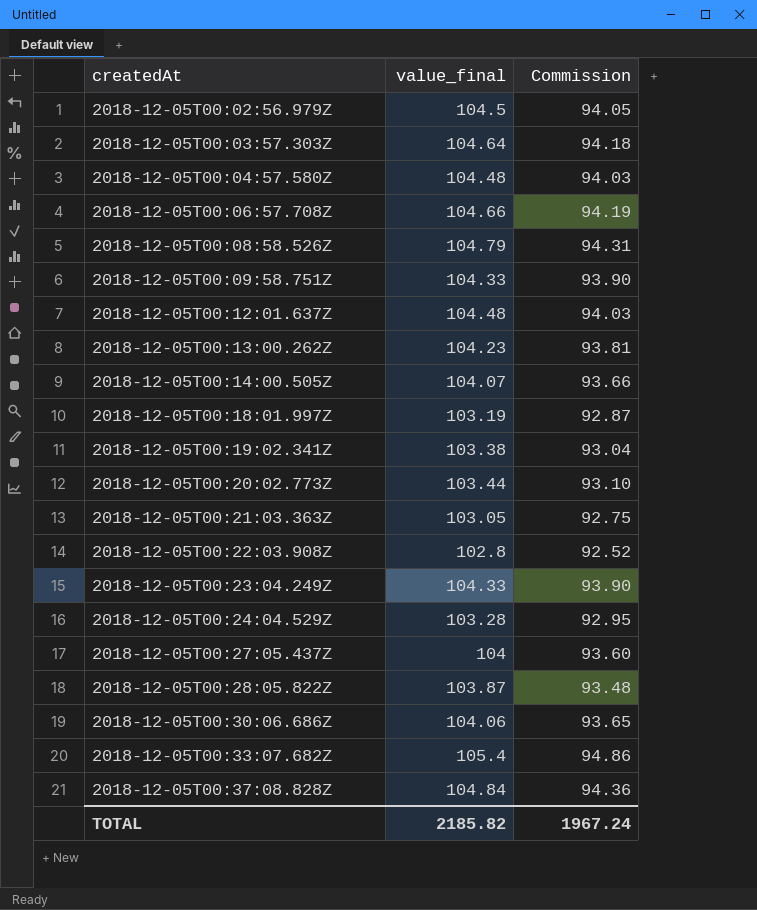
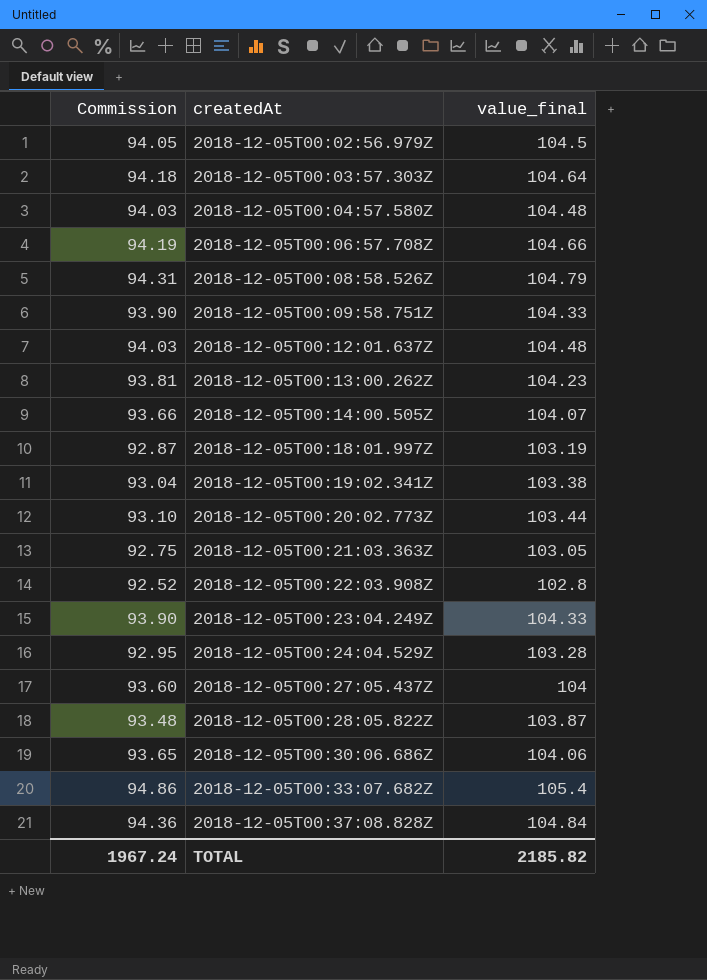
column Commission | position: 3 -> 1

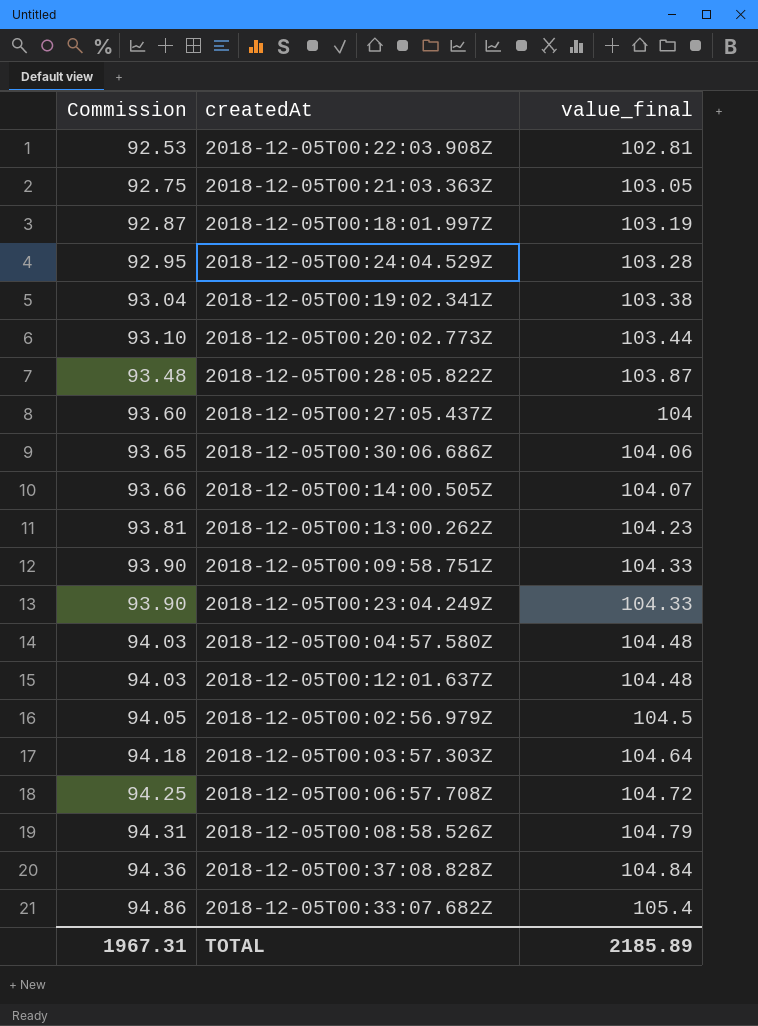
row order: createdAt ascending -> Commission ascending
2018-12-05T00:22:03.908Z | Commission: 92.52 -> 92.53
2018-12-05T00:22:03.908Z | value_final: 102.8 -> 102.81
2018-12-05T00:06:57.708Z | Commission: 94.19 -> 94.25
2018-12-05T00:06:57.708Z | value_final: 104.66 -> 104.72
TOTAL | Commission: 1967.24 -> 1967.31
TOTAL | value_final: 2185.82 -> 2185.89

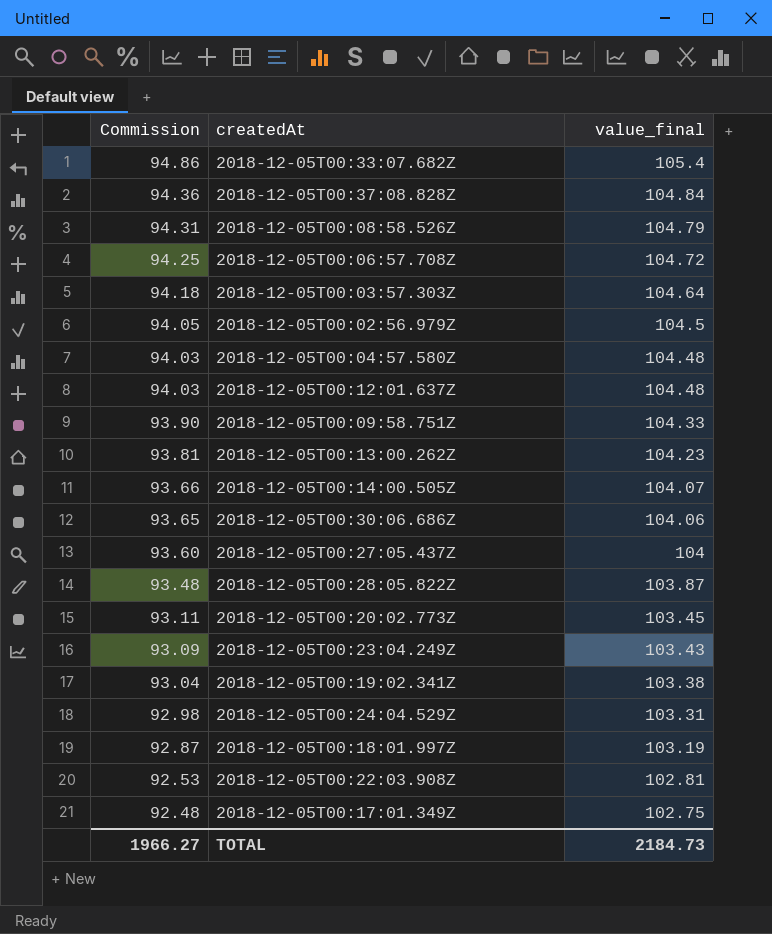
row order: Commission ascending -> Commission descending
row 2018-12-05T00:21:03.363Z: 92.75 | 103.05 -> none
2018-12-05T00:20:02.773Z | Commission: 93.10 -> 93.11
2018-12-05T00:20:02.773Z | value_final: 103.44 -> 103.45
2018-12-05T00:23:04.249Z | Commission: 93.90 -> 93.09
2018-12-05T00:23:04.249Z | value_final: 104.33 -> 103.43
2018-12-05T00:24:04.529Z | Commission: 92.95 -> 92.98
2018-12-05T00:24:04.529Z | value_final: 103.28 -> 103.31
row 2018-12-05T00:17:01.349Z: none -> 92.48 | 102.75
TOTAL | Commission: 1967.31 -> 1966.27
TOTAL | value_final: 2185.89 -> 2184.73

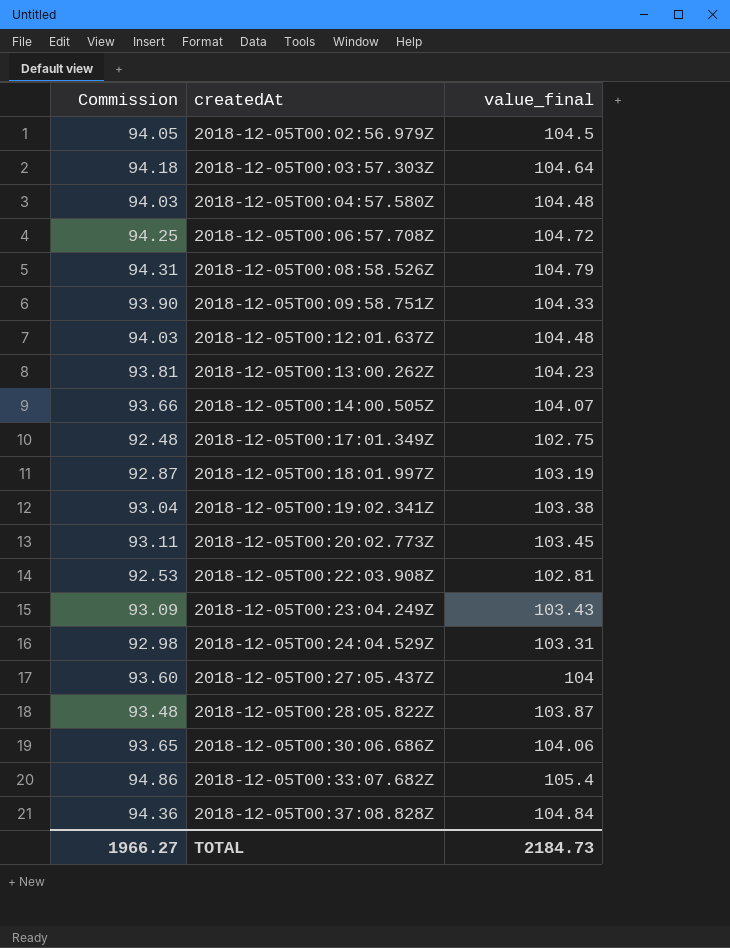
row order: Commission descending -> createdAt ascending

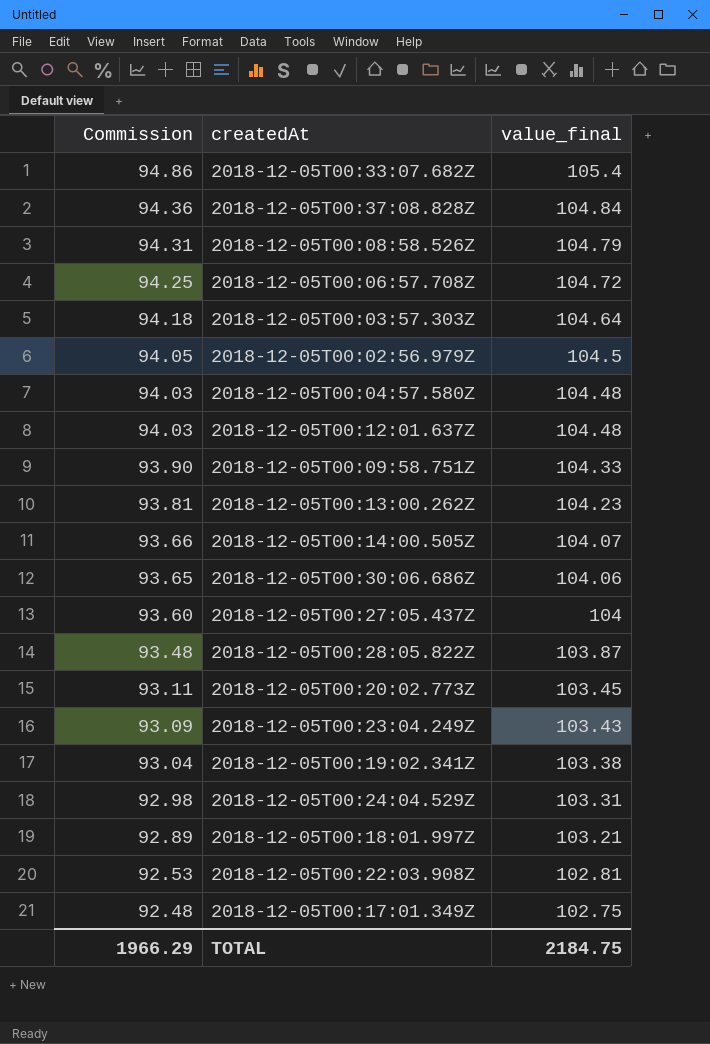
row order: createdAt ascending -> Commission descending
2018-12-05T00:18:01.997Z | Commission: 92.87 -> 92.89
2018-12-05T00:18:01.997Z | value_final: 103.19 -> 103.21
TOTAL | Commission: 1966.27 -> 1966.29
TOTAL | value_final: 2184.73 -> 2184.75

